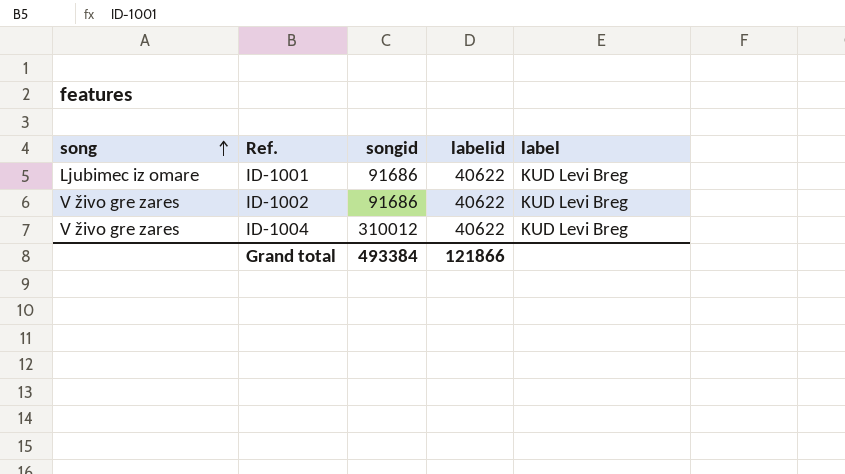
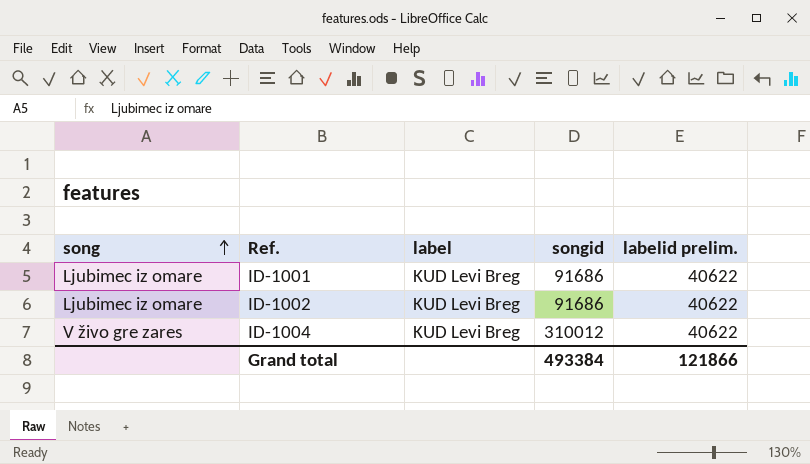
column label | position: 5 -> 3
column name: labelid -> labelid prelim.
ID-1002 | song: V živo gre zares -> Ljubimec iz omare

